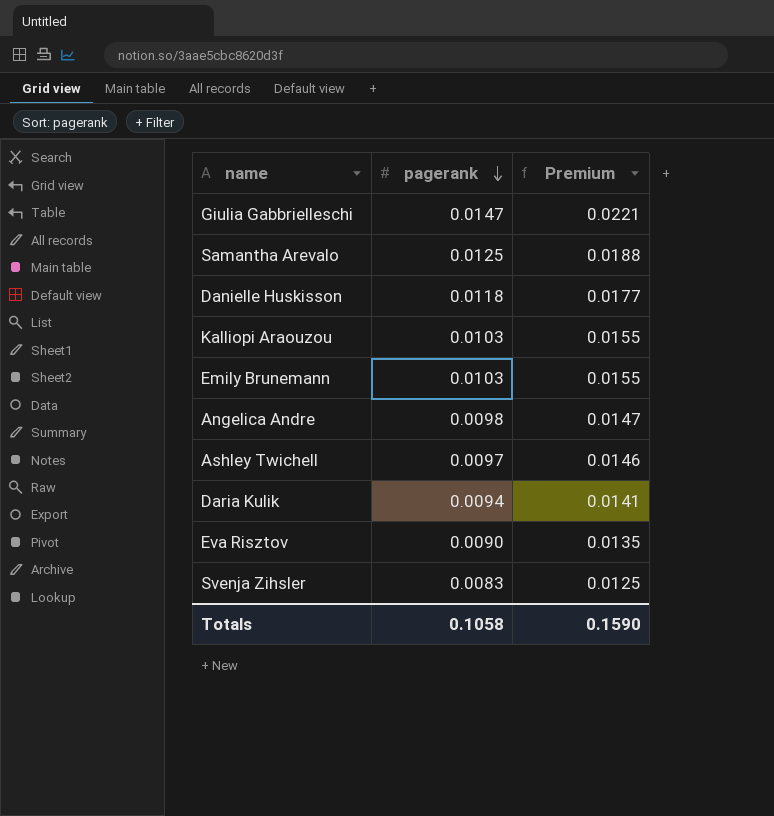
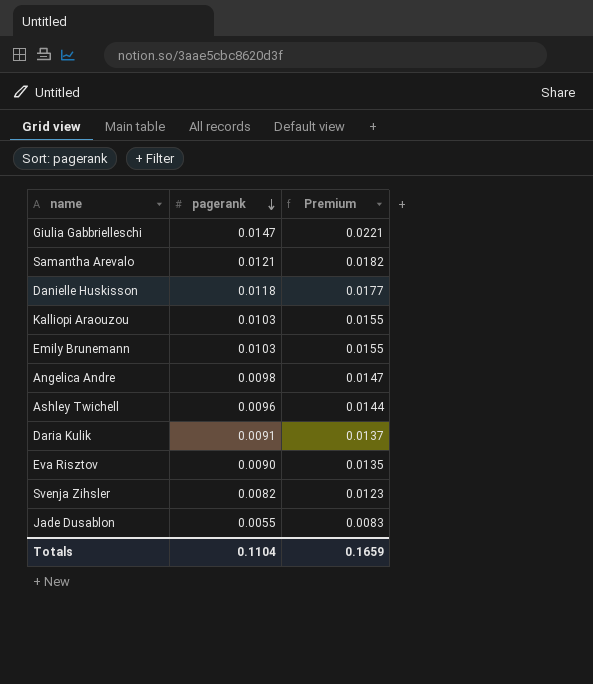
Samantha Arevalo | pagerank: 0.0125 -> 0.0121
Samantha Arevalo | Premium: 0.0188 -> 0.0182
Ashley Twichell | pagerank: 0.0097 -> 0.0096
Ashley Twichell | Premium: 0.0146 -> 0.0144
Daria Kulik | pagerank: 0.0094 -> 0.0091
Daria Kulik | Premium: 0.0141 -> 0.0137
Svenja Zihsler | pagerank: 0.0083 -> 0.0082
Svenja Zihsler | Premium: 0.0125 -> 0.0123
row Jade Dusablon: none -> 0.0055 | 0.0083
Totals | pagerank: 0.1058 -> 0.1104
Totals | Premium: 0.1590 -> 0.1659

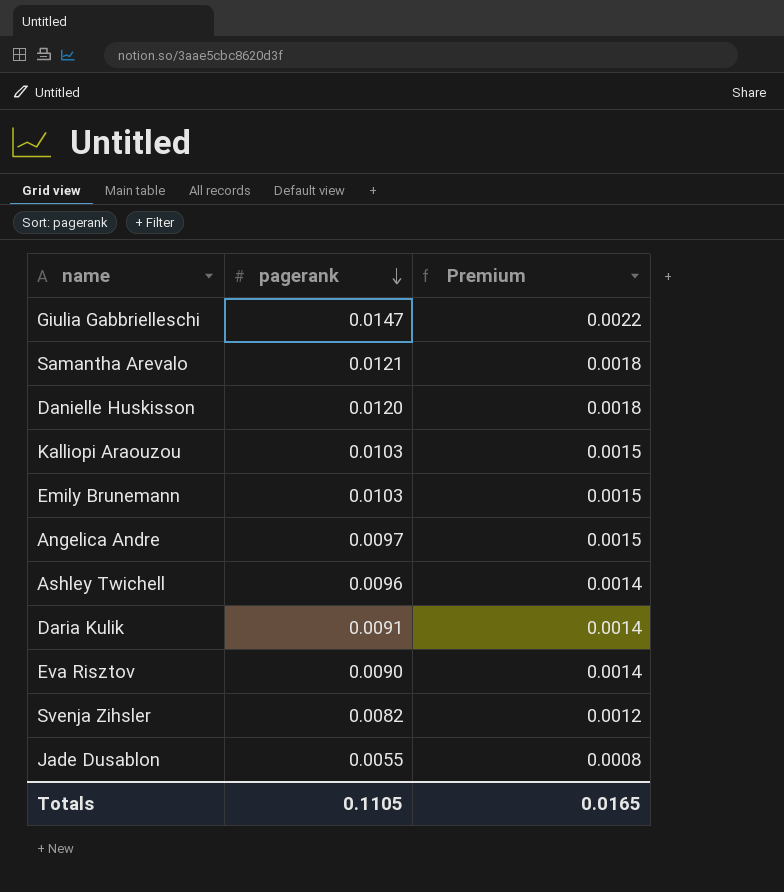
column Premium | formula: [pagerank] * 1.5 -> [pagerank] * 0.15
Danielle Huskisson | pagerank: 0.0118 -> 0.0120
Angelica Andre | pagerank: 0.0098 -> 0.0097
Totals | pagerank: 0.1104 -> 0.1105
Totals | Premium: 0.1659 -> 0.0165

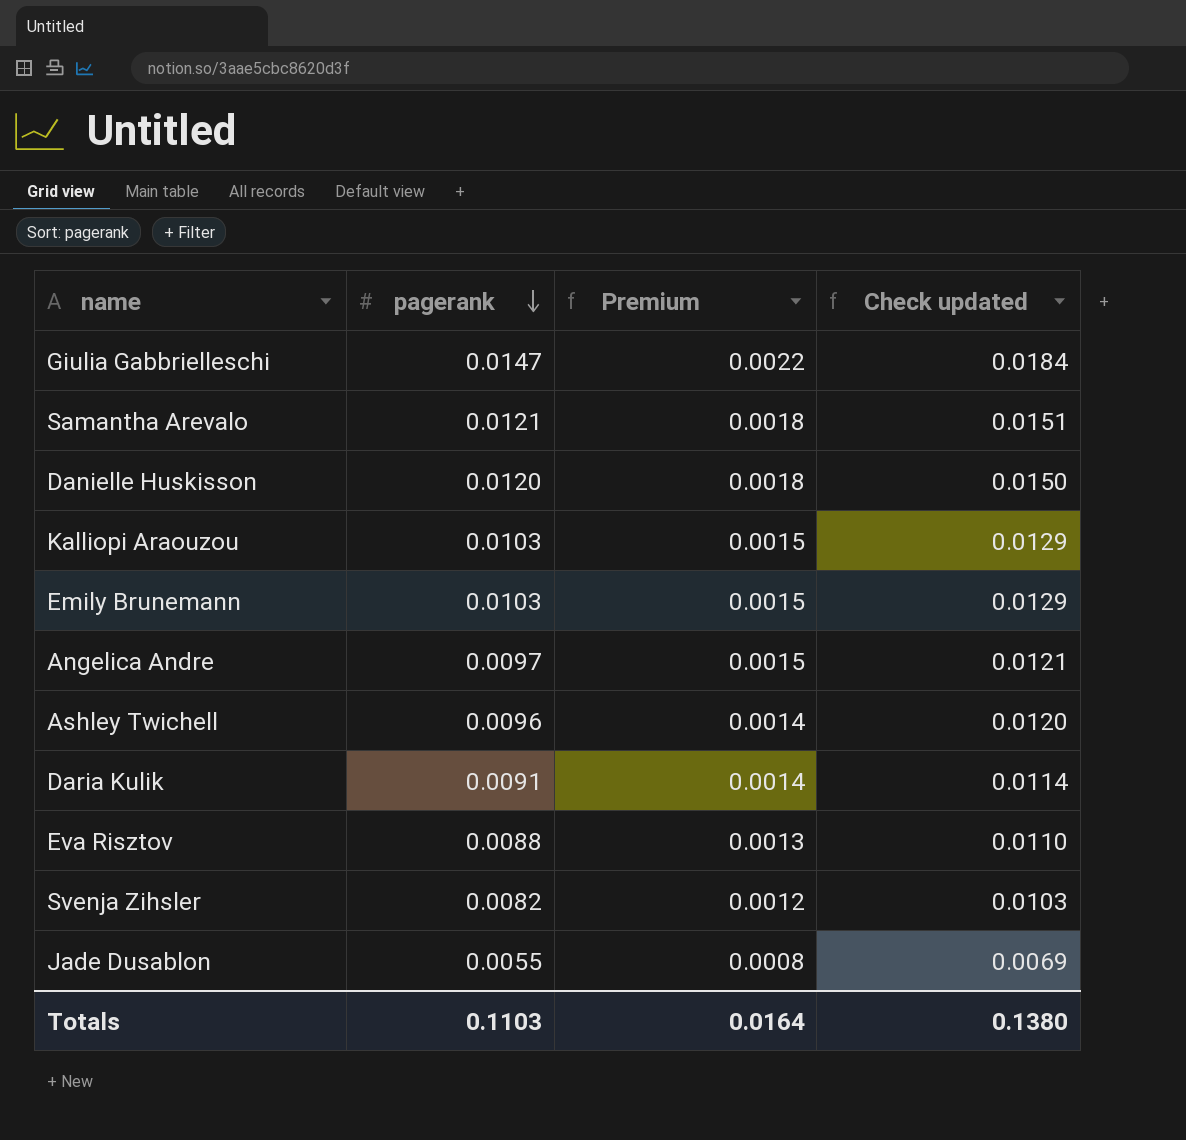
column Check updated | formula: none -> [pagerank] * 1.25
Eva Risztov | pagerank: 0.0090 -> 0.0088
Eva Risztov | Premium: 0.0014 -> 0.0013
Totals | pagerank: 0.1105 -> 0.1103
Totals | Premium: 0.0165 -> 0.0164

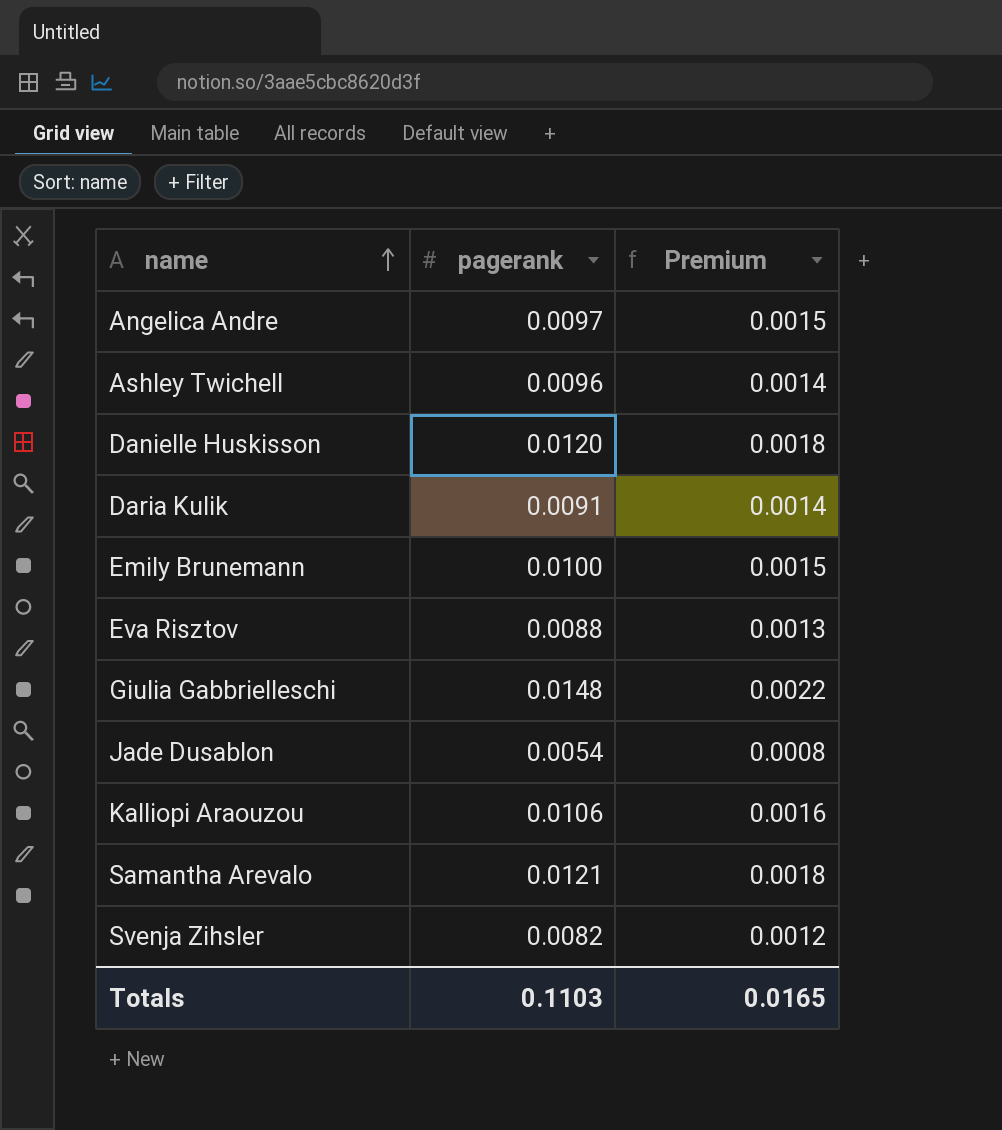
row order: pagerank descending -> name ascending
column Check updated | formula: [pagerank] * 1.25 -> none
Emily Brunemann | pagerank: 0.0103 -> 0.0100
Giulia Gabbrielleschi | pagerank: 0.0147 -> 0.0148
Jade Dusablon | pagerank: 0.0055 -> 0.0054
Kalliopi Araouzou | pagerank: 0.0103 -> 0.0106
Kalliopi Araouzou | Premium: 0.0015 -> 0.0016
Totals | Premium: 0.0164 -> 0.0165

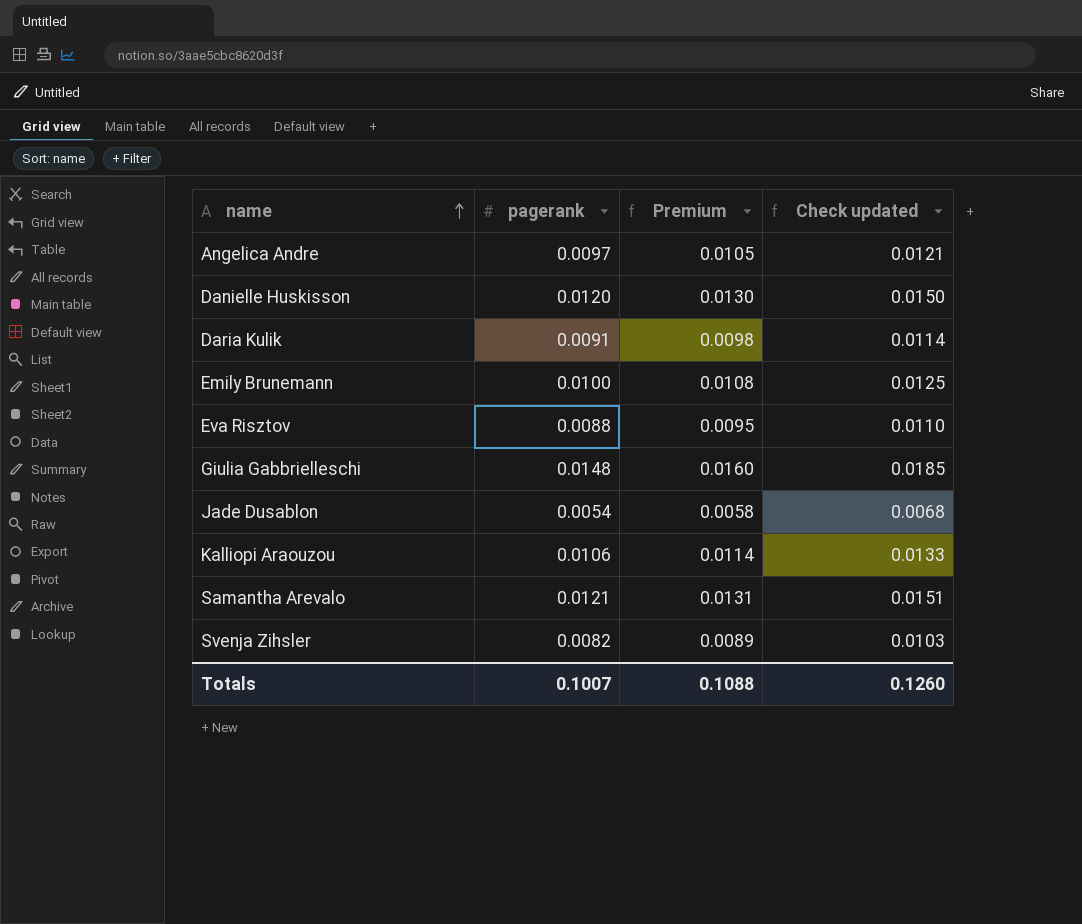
column Premium | formula: [pagerank] * 0.15 -> [pagerank] * 1.08
column Check updated | formula: none -> [pagerank] * 1.25
row Ashley Twichell: 0.0096 | 0.0014 -> none
Totals | pagerank: 0.1103 -> 0.1007
Totals | Premium: 0.0165 -> 0.1088

